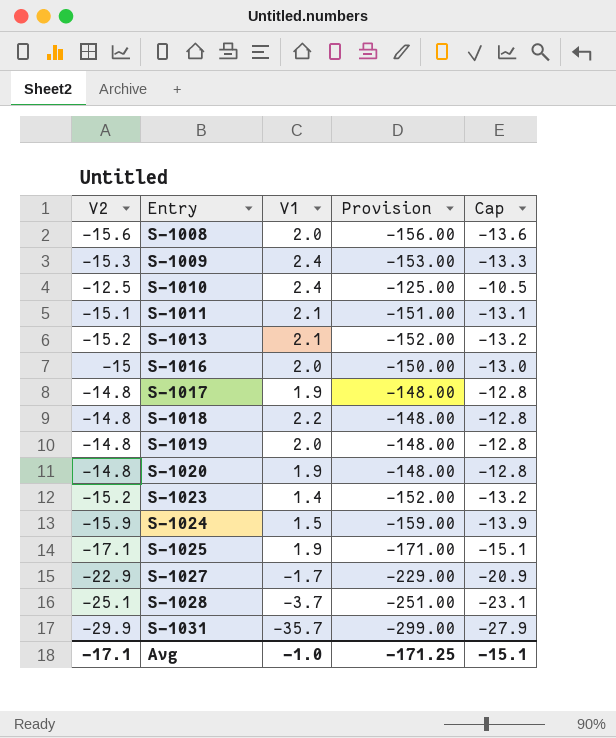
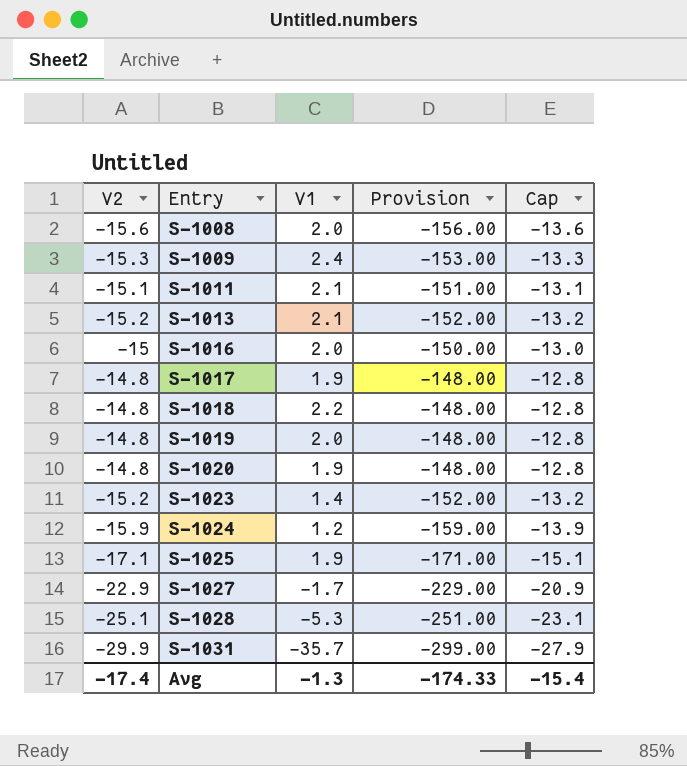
row S-1010: -12.5 | 2.4 | -125.00 | -10.5 -> none
S-1024 | V1: 1.5 -> 1.2
S-1028 | V1: -3.7 -> -5.3
Avg | V2: -17.1 -> -17.4
Avg | V1: -1.0 -> -1.3
Avg | Provision: -171.25 -> -174.33
Avg | Cap: -15.1 -> -15.4

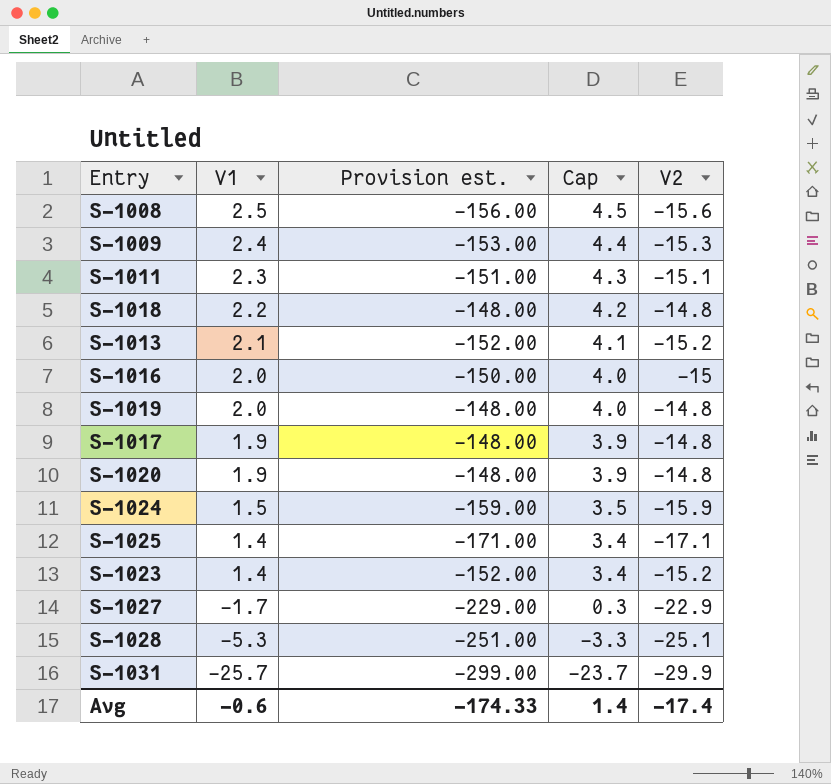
row order: Entry ascending -> V1 descending
column name: Provision -> Provision est.
column Cap | formula: [V2] + 2 -> [V1] + 2
column V2 | position: 1 -> 5
S-1008 | V1: 2.0 -> 2.5
S-1011 | V1: 2.1 -> 2.3
S-1024 | V1: 1.2 -> 1.5
S-1025 | V1: 1.9 -> 1.4
S-1031 | V1: -35.7 -> -25.7
Avg | V1: -1.3 -> -0.6
Avg | Cap: -15.4 -> 1.4

